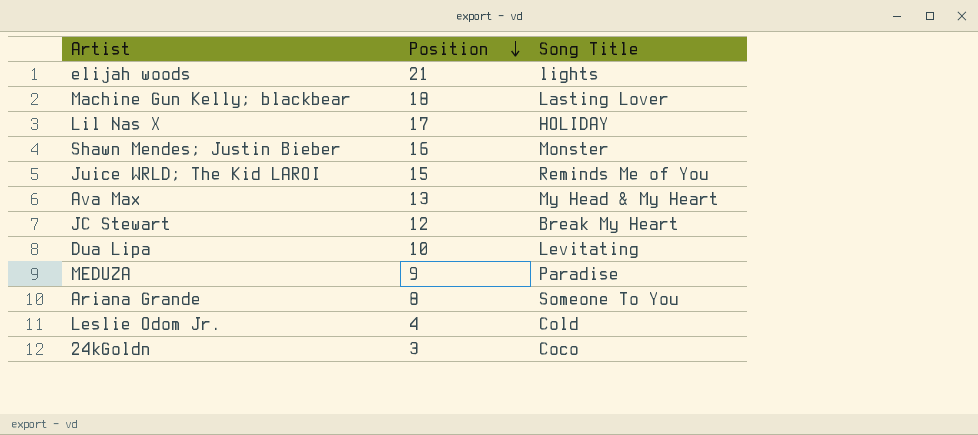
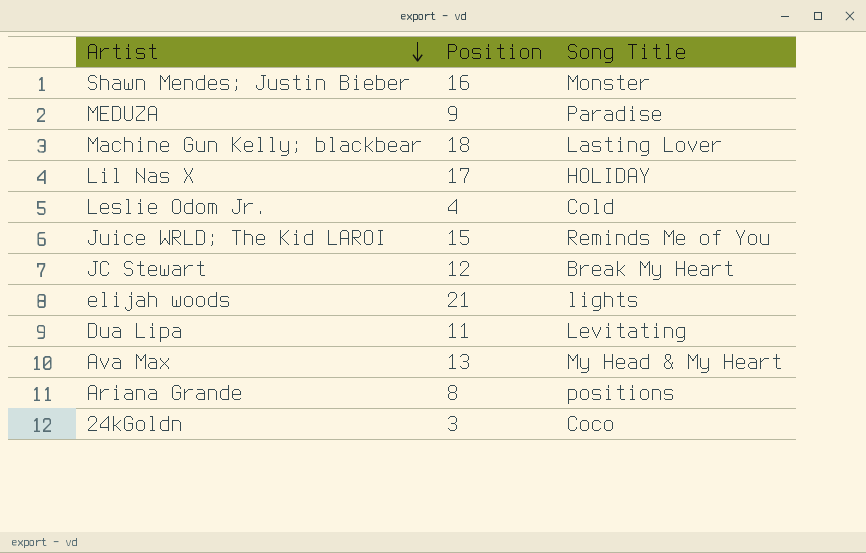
row order: Position descending -> Artist descending
Dua Lipa | Position: 10 -> 11
Ariana Grande | Song Title: Someone To You -> positions

